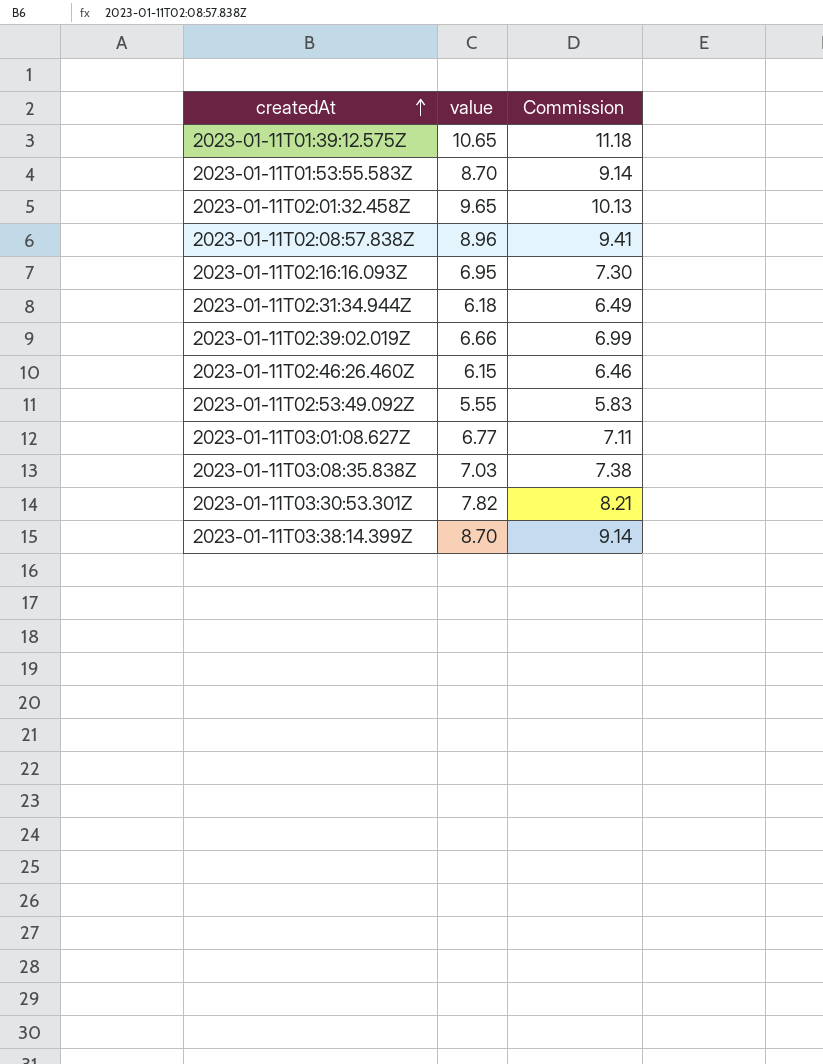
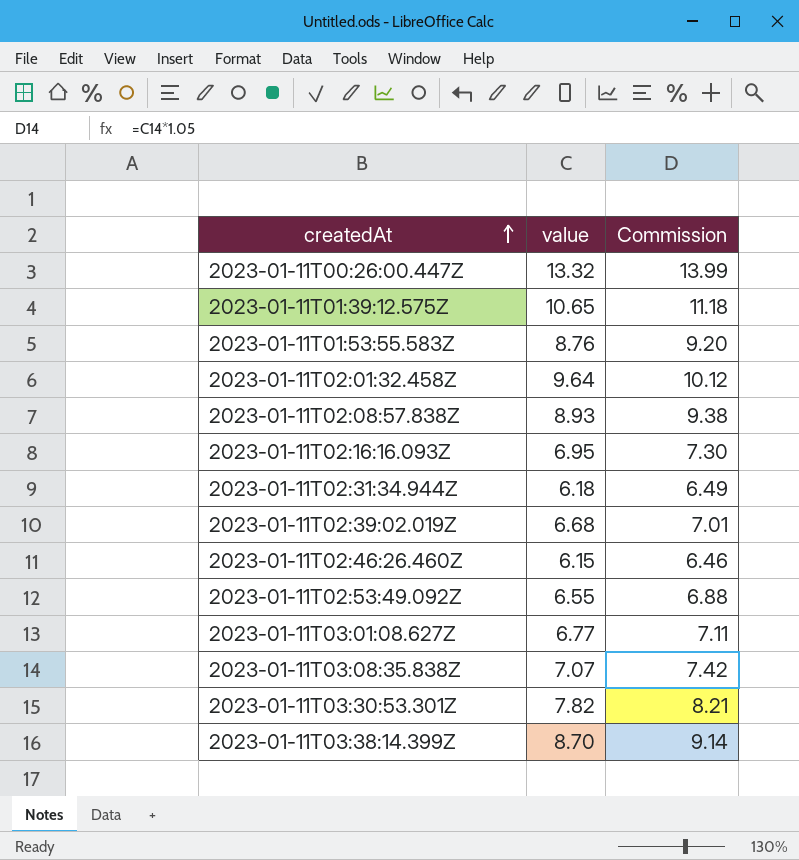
row 2023-01-11T00:26:00.447Z: none -> 13.32 | 13.99
2023-01-11T01:53:55.583Z | value: 8.70 -> 8.76
2023-01-11T01:53:55.583Z | Commission: 9.14 -> 9.20
2023-01-11T02:01:32.458Z | value: 9.65 -> 9.64
2023-01-11T02:01:32.458Z | Commission: 10.13 -> 10.12
2023-01-11T02:08:57.838Z | value: 8.96 -> 8.93
2023-01-11T02:08:57.838Z | Commission: 9.41 -> 9.38
2023-01-11T02:39:02.019Z | value: 6.66 -> 6.68
2023-01-11T02:39:02.019Z | Commission: 6.99 -> 7.01
2023-01-11T02:53:49.092Z | value: 5.55 -> 6.55
2023-01-11T02:53:49.092Z | Commission: 5.83 -> 6.88
2023-01-11T03:08:35.838Z | value: 7.03 -> 7.07
2023-01-11T03:08:35.838Z | Commission: 7.38 -> 7.42

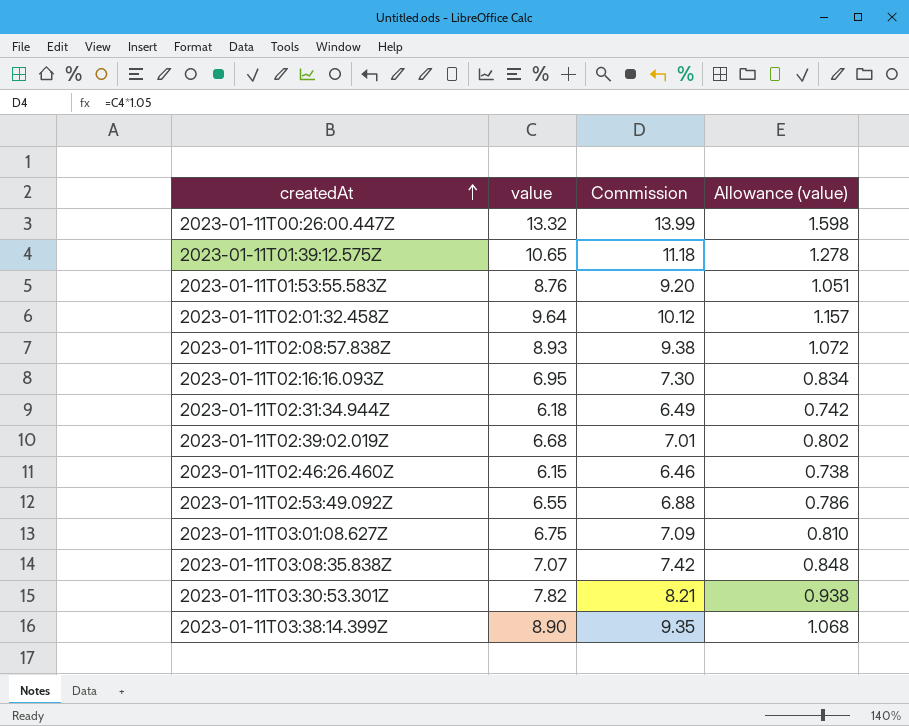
column Allowance (value) | formula: none -> [value] * 0.12
2023-01-11T03:01:08.627Z | value: 6.77 -> 6.75
2023-01-11T03:01:08.627Z | Commission: 7.11 -> 7.09
2023-01-11T03:38:14.399Z | value: 8.70 -> 8.90
2023-01-11T03:38:14.399Z | Commission: 9.14 -> 9.35

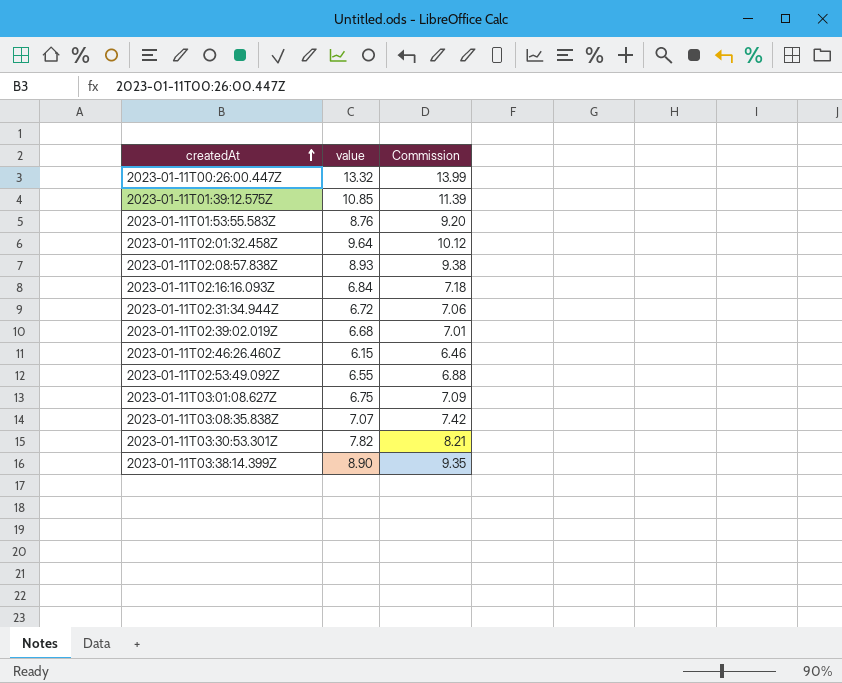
column Allowance (value) | formula: [value] * 0.12 -> none
2023-01-11T01:39:12.575Z | value: 10.65 -> 10.85
2023-01-11T01:39:12.575Z | Commission: 11.18 -> 11.39
2023-01-11T02:16:16.093Z | value: 6.95 -> 6.84
2023-01-11T02:16:16.093Z | Commission: 7.30 -> 7.18
2023-01-11T02:31:34.944Z | value: 6.18 -> 6.72
2023-01-11T02:31:34.944Z | Commission: 6.49 -> 7.06

